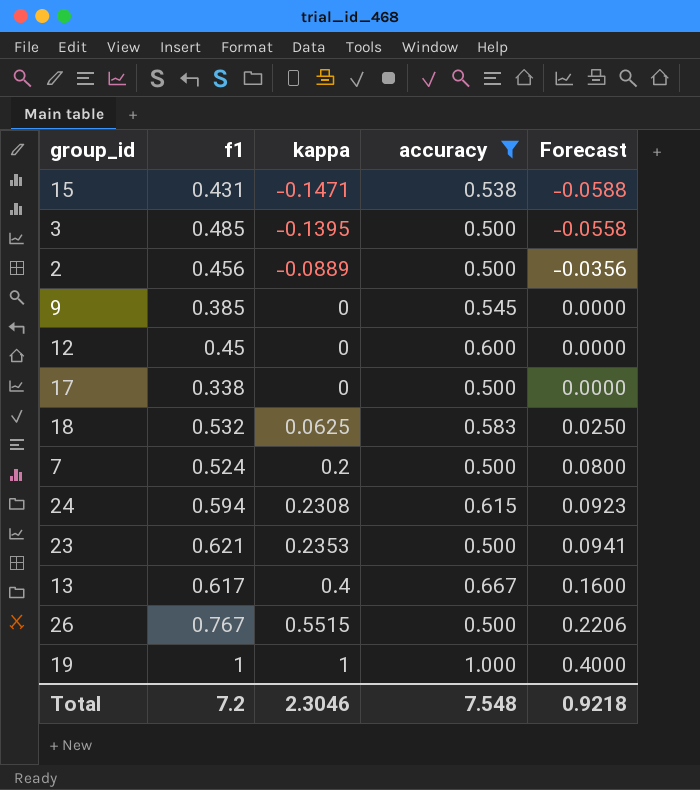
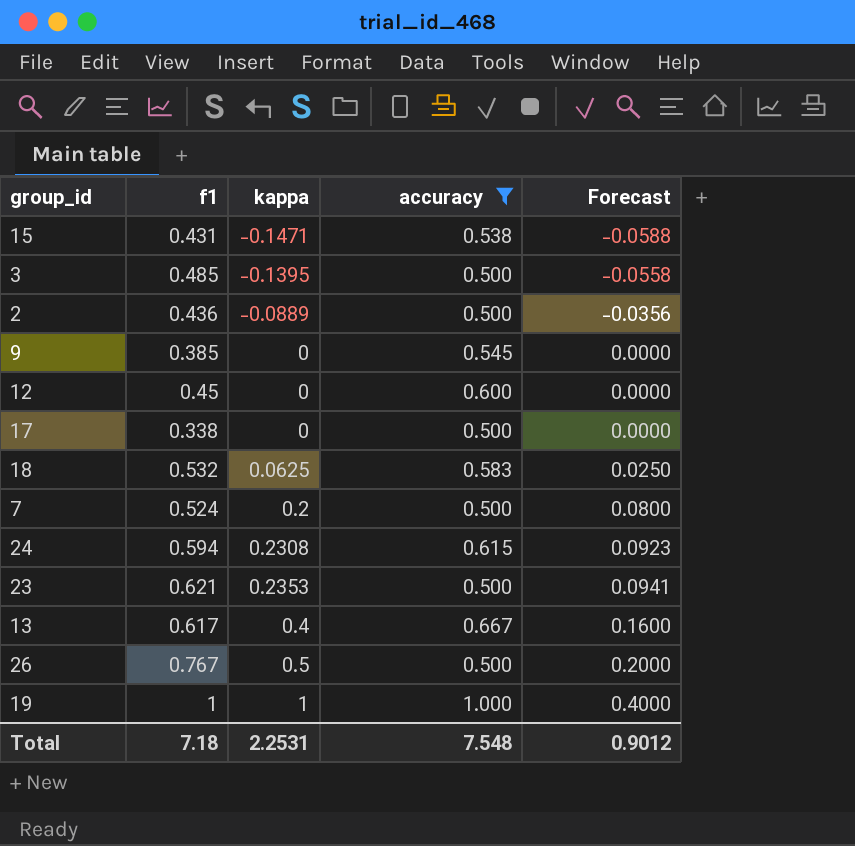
2 | f1: 0.456 -> 0.436
26 | kappa: 0.5515 -> 0.5
26 | Forecast: 0.2206 -> 0.2000
Total | f1: 7.2 -> 7.18
Total | kappa: 2.3046 -> 2.2531
Total | Forecast: 0.9218 -> 0.9012

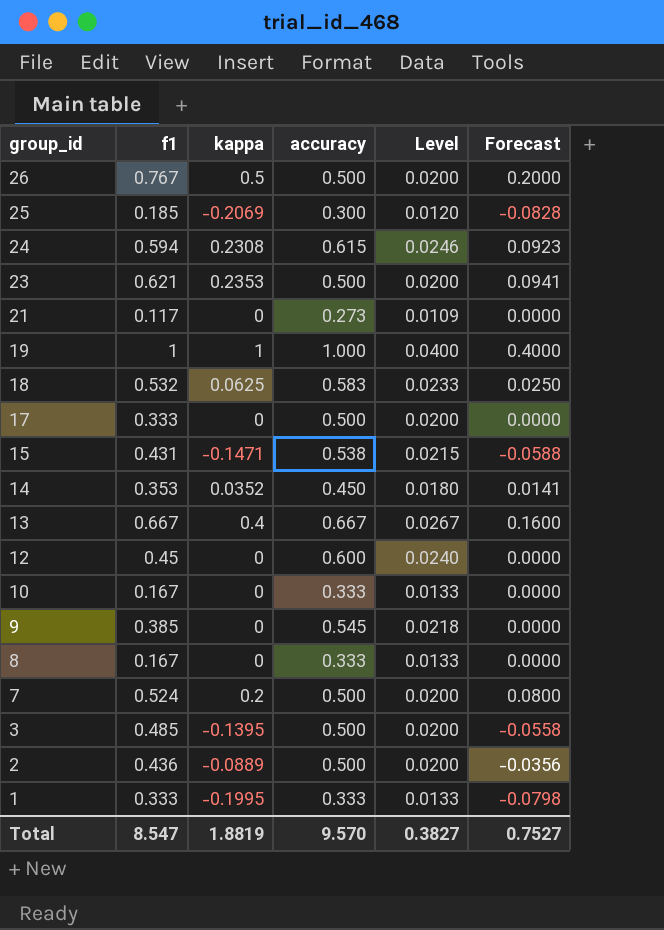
filter: accuracy >= 0.500 -> none
row order: kappa ascending -> group_id descending
column Level | formula: none -> [accuracy] * 0.04
17 | f1: 0.338 -> 0.333
13 | f1: 0.617 -> 0.667
Total | f1: 7.18 -> 8.547
Total | kappa: 2.2531 -> 1.8819
Total | accuracy: 7.548 -> 9.570
Total | Forecast: 0.9012 -> 0.7527

